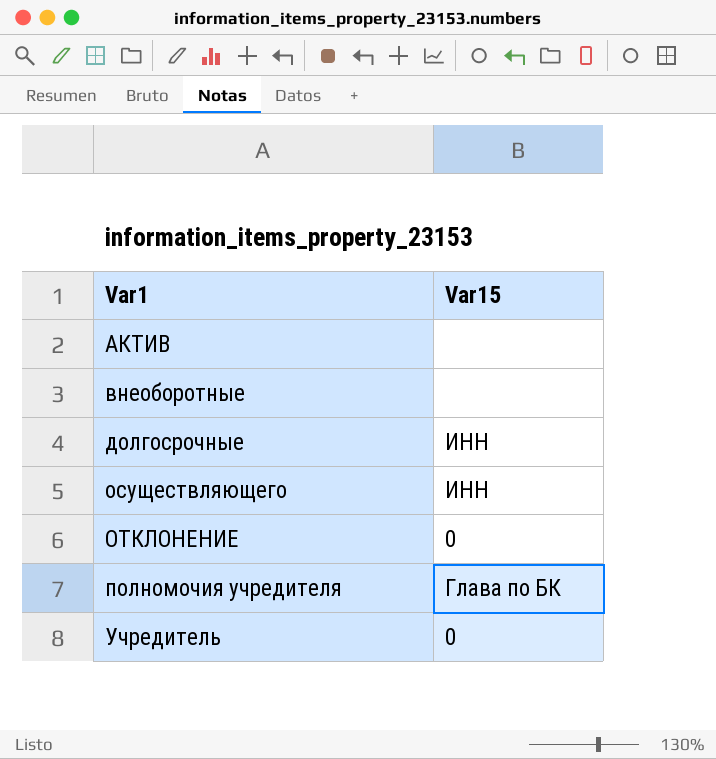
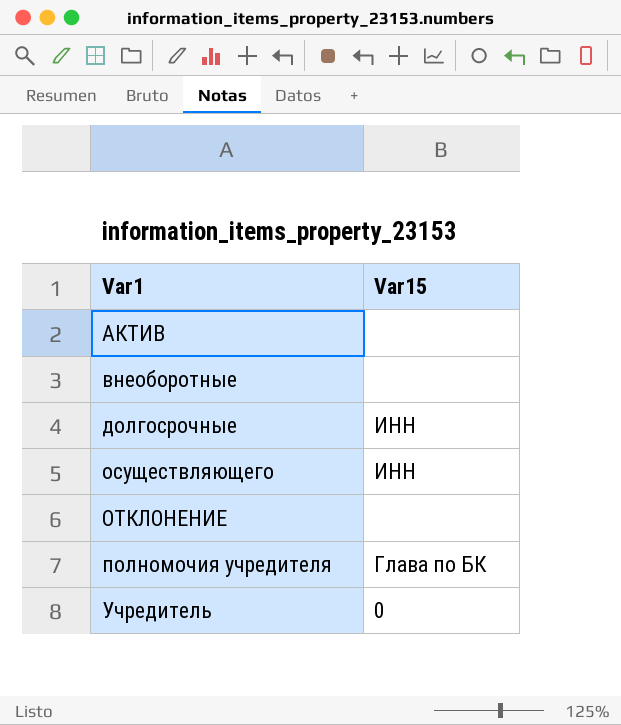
ОТКЛОНЕНИЕ | Var15: 0 -> none

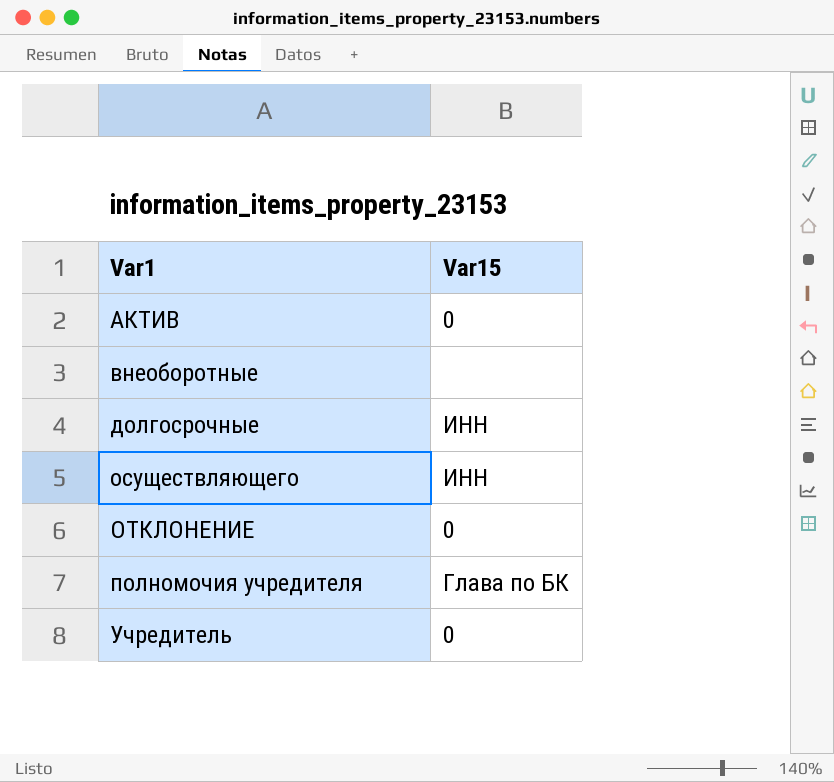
АКТИВ | Var15: none -> 0
ОТКЛОНЕНИЕ | Var15: none -> 0

